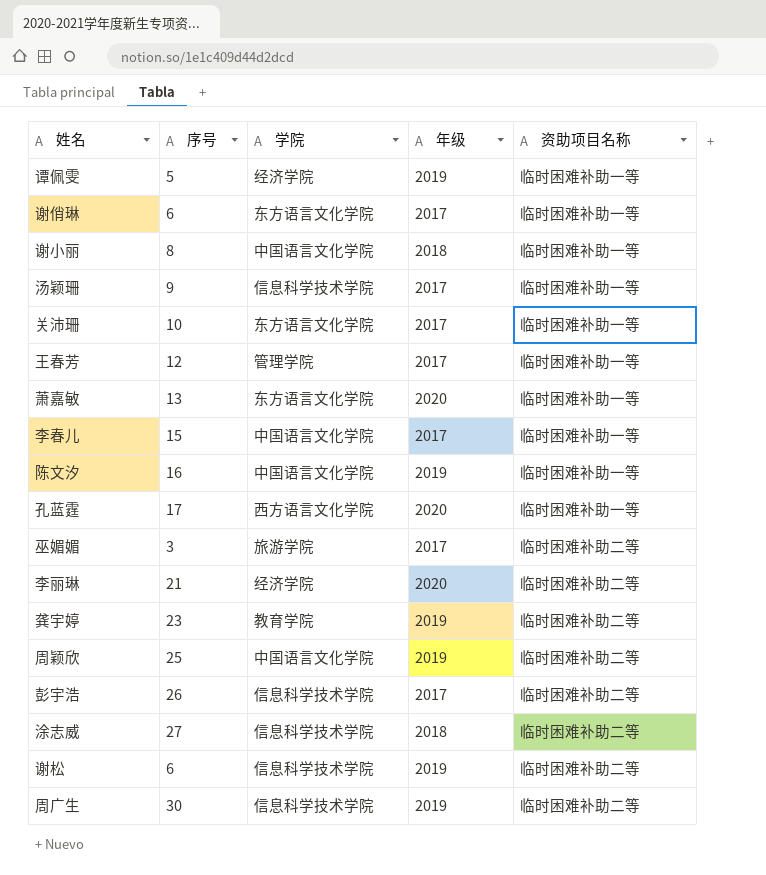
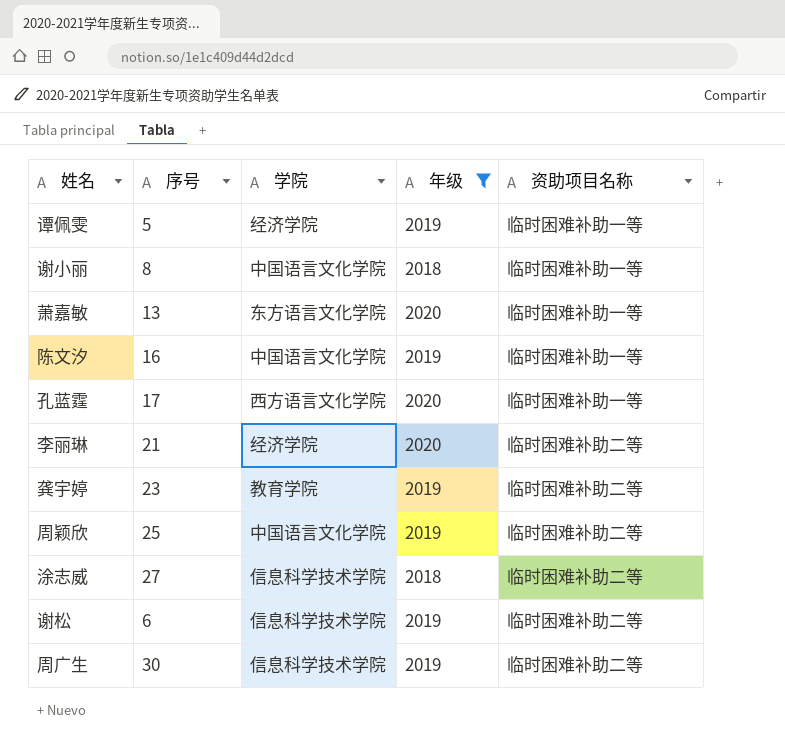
filter: none -> 年级 != 2017

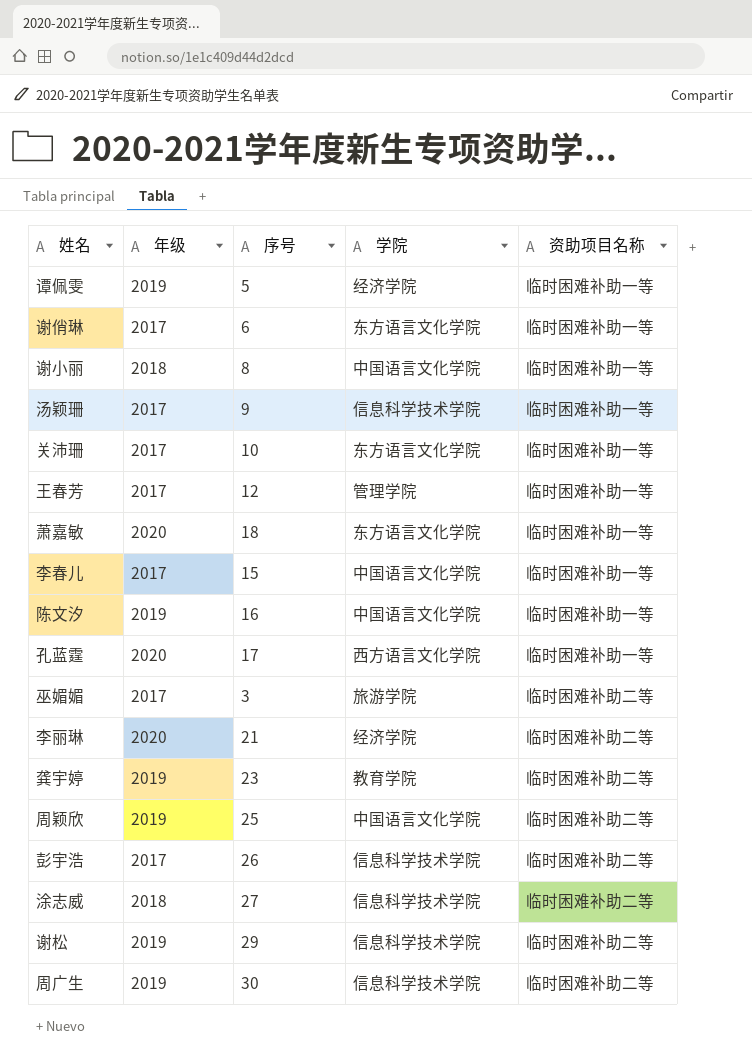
filter: 年级 != 2017 -> none
column 年级 | position: 4 -> 2
萧嘉敏 | 序号: 13 -> 18
谢松 | 序号: 6 -> 29

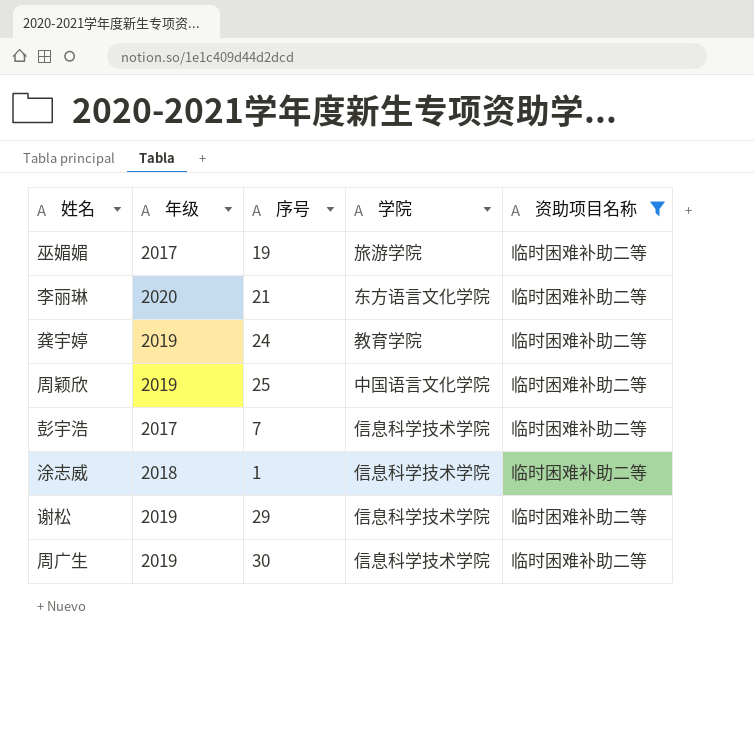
filter: none -> 资助项目名称 = 临时困难补助二等
巫媚媚 | 序号: 3 -> 19
李丽琳 | 学院: 经济学院 -> 东方语言文化学院
龚宇婷 | 序号: 23 -> 24
彭宇浩 | 序号: 26 -> 7
涂志威 | 序号: 27 -> 1

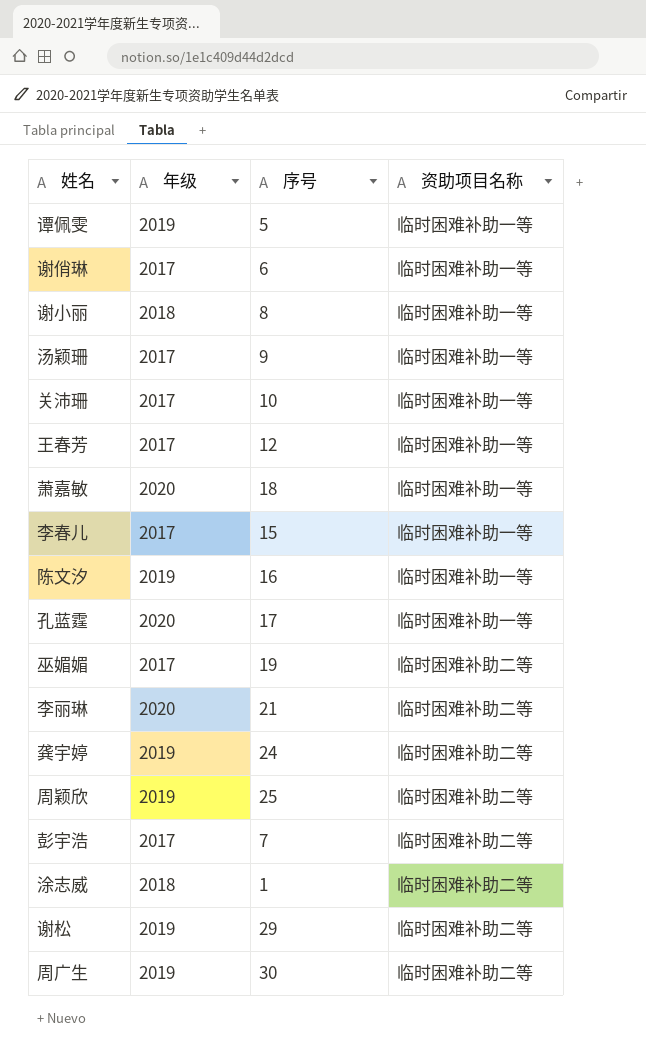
filter: 资助项目名称 = 临时困难补助二等 -> none
column 学院 | position: 4 -> none

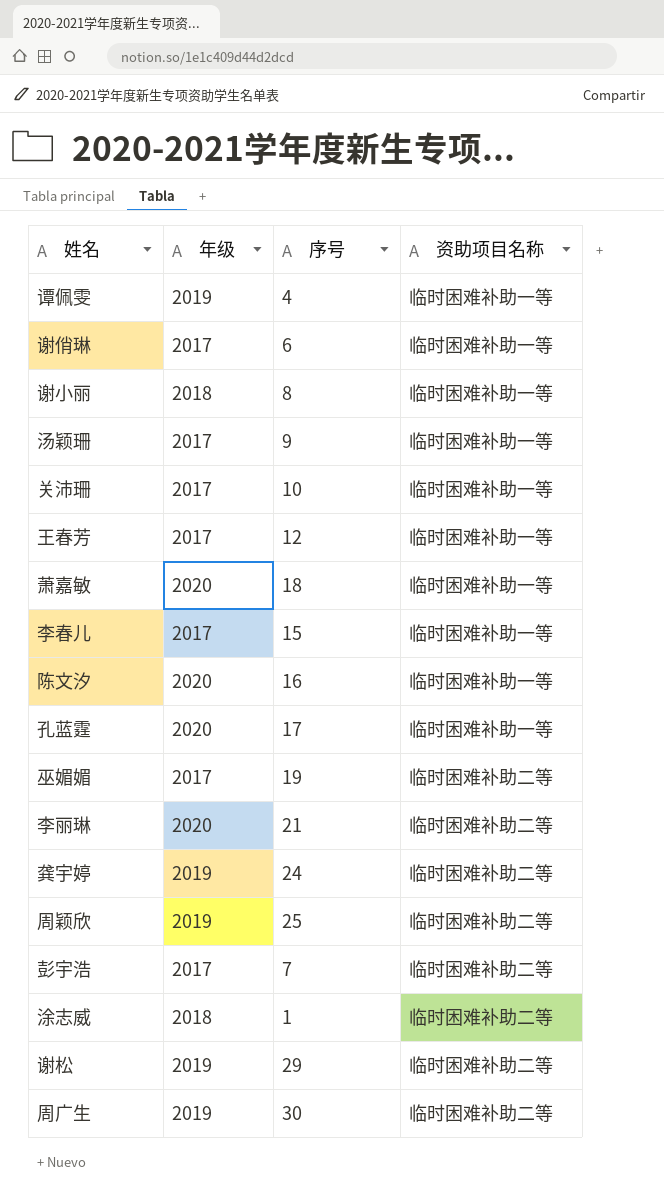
谭佩雯 | 序号: 5 -> 4
陈文汐 | 年级: 2019 -> 2020

